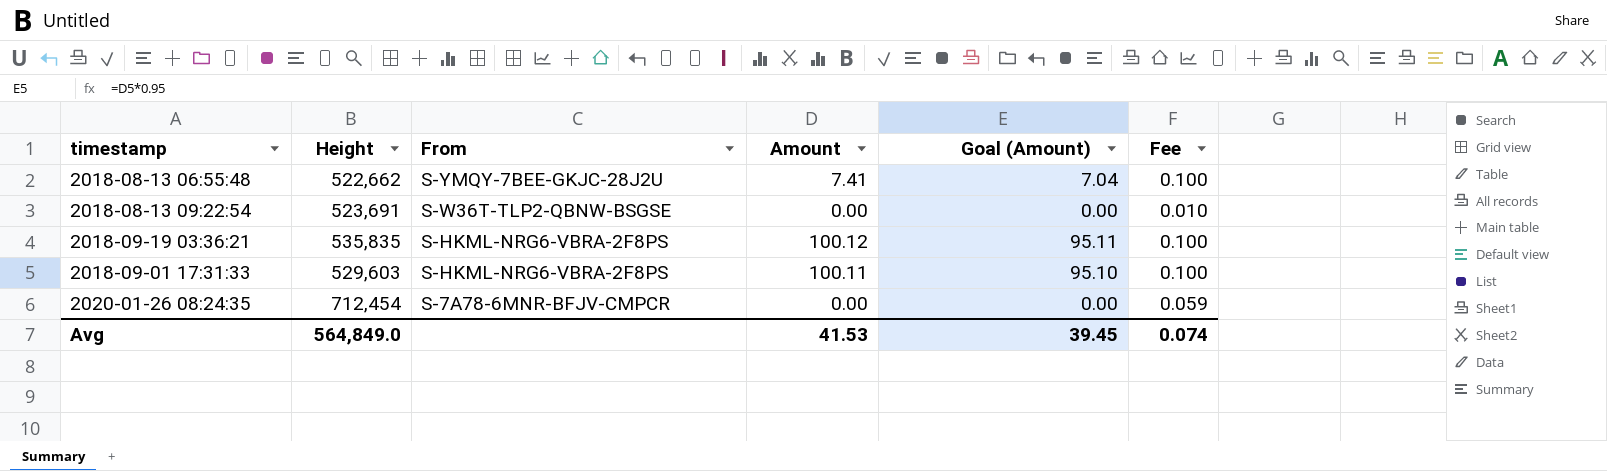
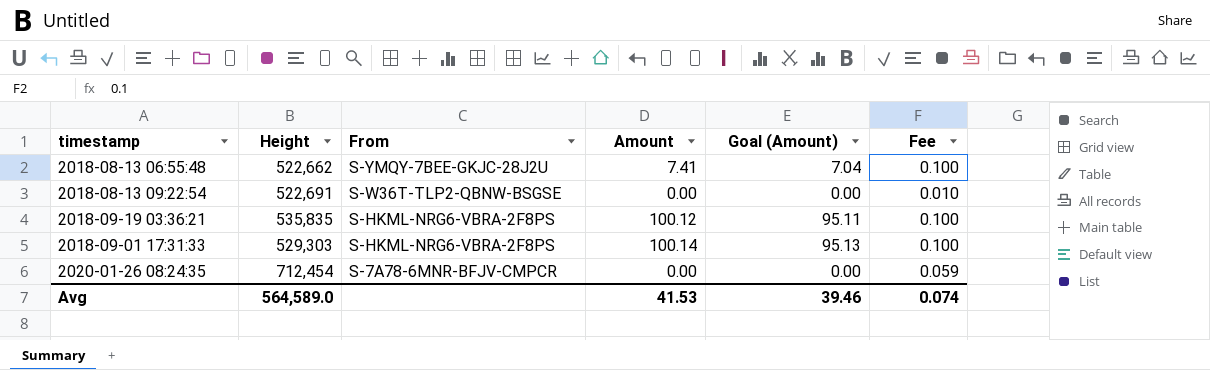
2018-08-13 09:22:54 | Height: 523,691 -> 522,691
2018-09-01 17:31:33 | Height: 529,603 -> 529,303
2018-09-01 17:31:33 | Amount: 100.11 -> 100.14
2018-09-01 17:31:33 | Goal (Amount): 95.10 -> 95.13
Avg | Height: 564,849.0 -> 564,589.0
Avg | Goal (Amount): 39.45 -> 39.46

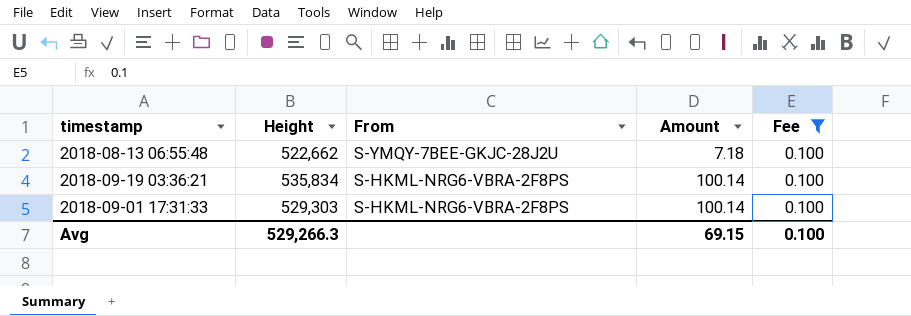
filter: none -> Fee = 0.100
column Goal (Amount) | formula: [Amount] * 0.95 -> none
2018-08-13 06:55:48 | Amount: 7.41 -> 7.18
2018-09-19 03:36:21 | Height: 535,835 -> 535,834
2018-09-19 03:36:21 | Amount: 100.12 -> 100.14
Avg | Height: 564,589.0 -> 529,266.3
Avg | Amount: 41.53 -> 69.15
Avg | Fee: 0.074 -> 0.100

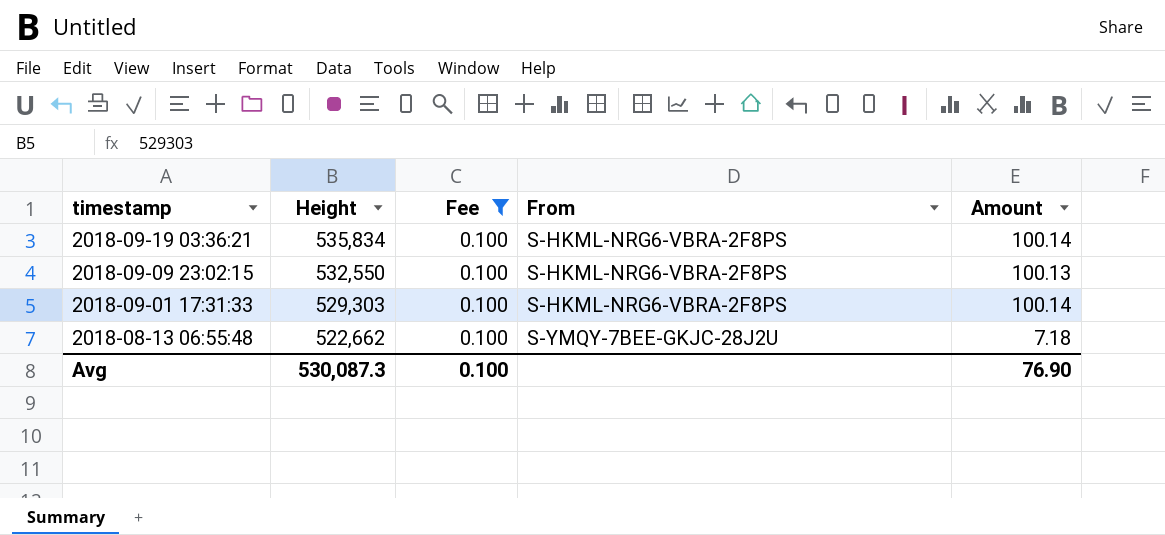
row order: From descending -> timestamp descending
column Fee | position: 5 -> 3
row 2018-09-09 23:02:15: none -> 532,550 | 0.100 | S-HKML-NRG6-VBRA-2F8PS | 100.13
Avg | Height: 529,266.3 -> 530,087.3
Avg | Amount: 69.15 -> 76.90

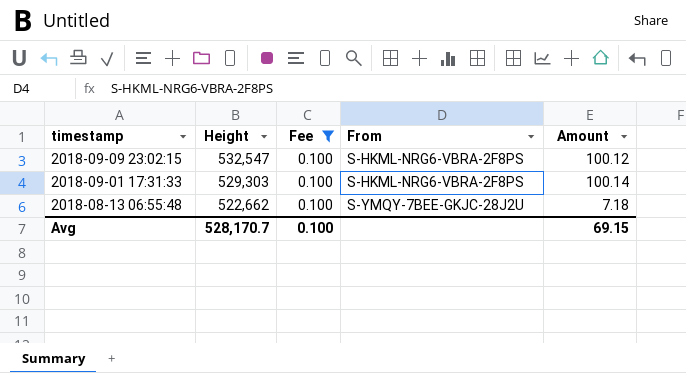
row 2018-09-19 03:36:21: 535,834 | 0.100 | S-HKML-NRG6-VBRA-2F8PS | 100.14 -> none
2018-09-09 23:02:15 | Height: 532,550 -> 532,547
2018-09-09 23:02:15 | Amount: 100.13 -> 100.12
Avg | Height: 530,087.3 -> 528,170.7
Avg | Amount: 76.90 -> 69.15

